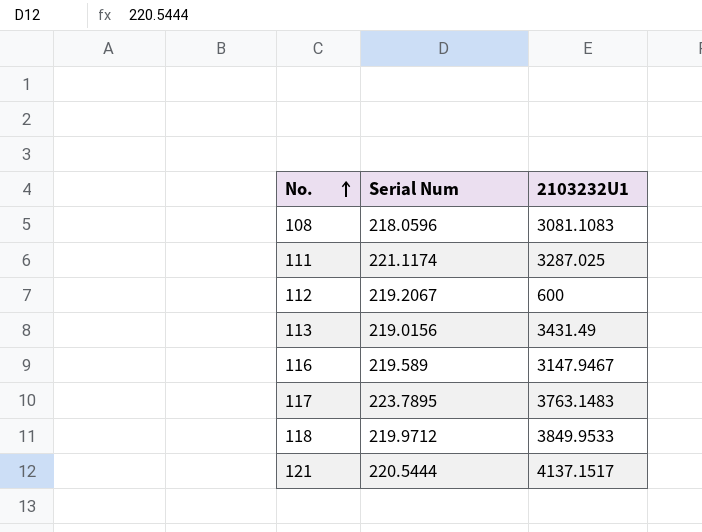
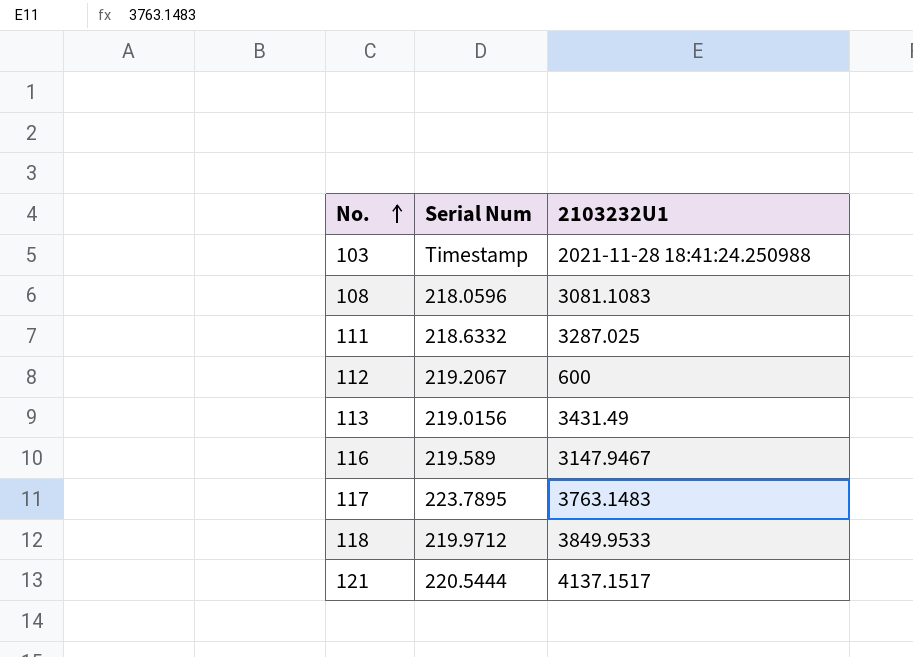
row 103: none -> Timestamp | 2021-11-28 18:41:24.250988
111 | Serial Num: 221.1174 -> 218.6332

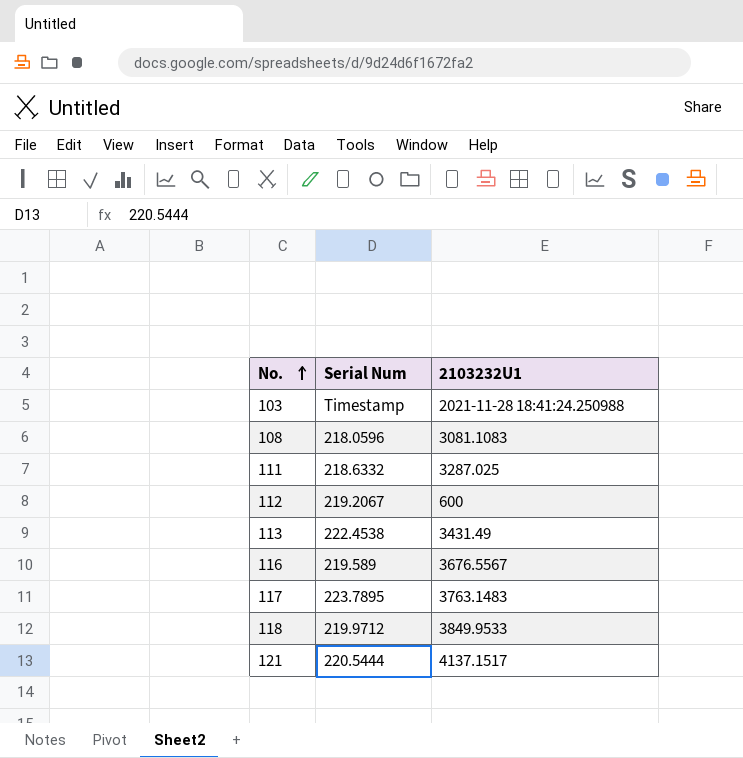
113 | Serial Num: 219.0156 -> 222.4538
116 | 2103232U1: 3147.9467 -> 3676.5567

